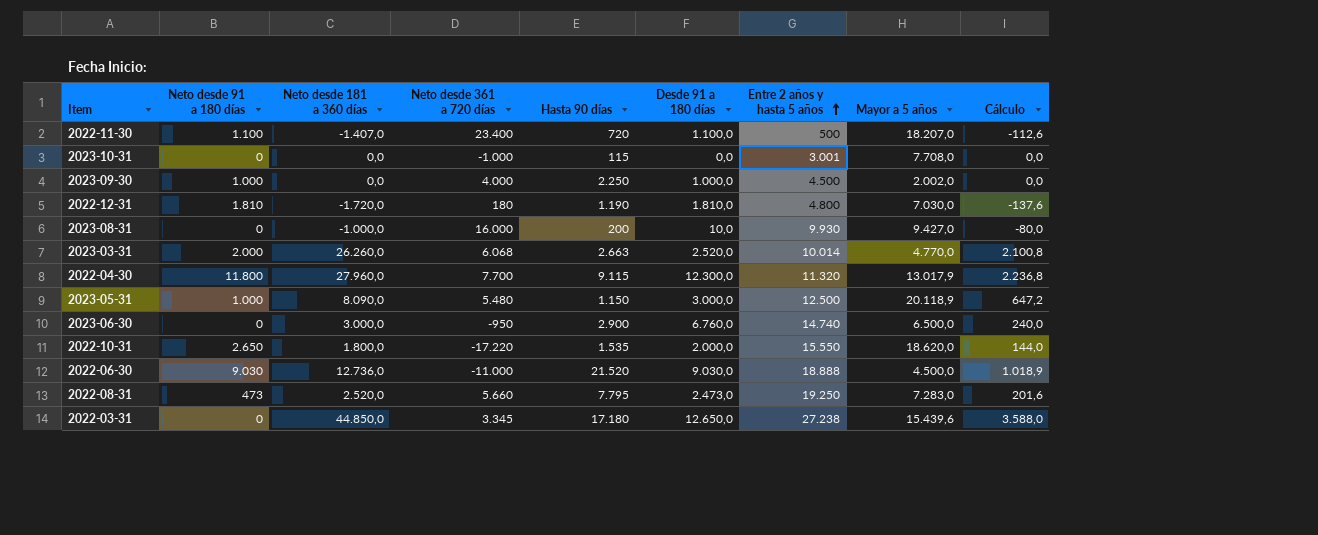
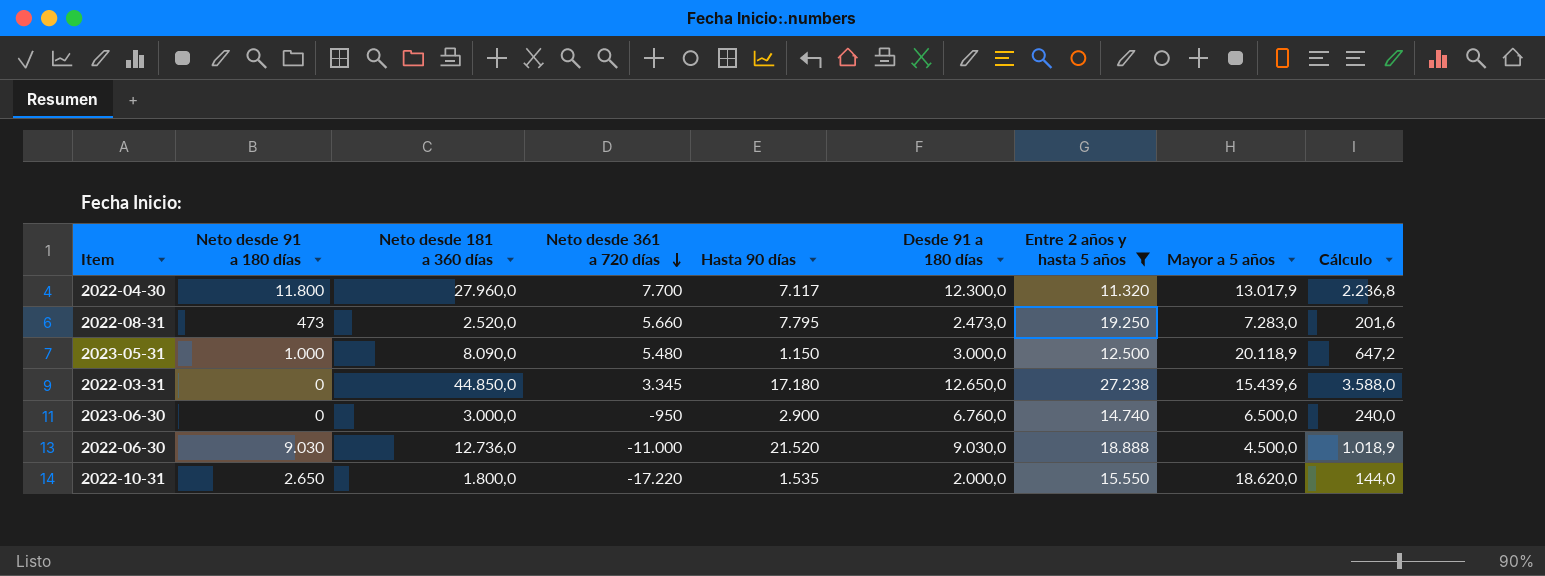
filter: none -> Entre 2 años y hasta 5 años >= 11.320
row order: Entre 2 años y hasta 5 años ascending -> Neto desde 361 a 720 días descending
2022-04-30 | Hasta 90 días: 9.115 -> 7.117

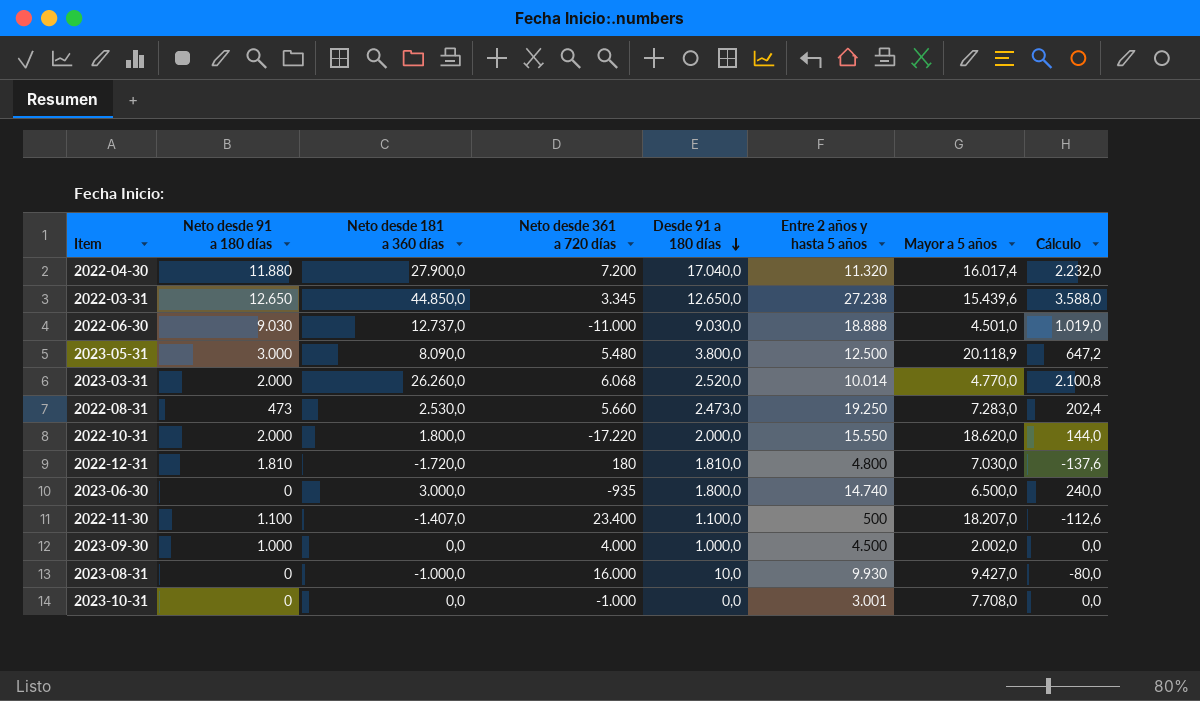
filter: Entre 2 años y hasta 5 años >= 11.320 -> none
row order: Neto desde 361 a 720 días descending -> Desde 91 a 180 días descending
column Hasta 90 días | position: 5 -> none
2022-04-30 | Neto desde 91 a 180 días: 11.800 -> 11.880
2022-04-30 | Neto desde 181 a 360 días: 27.960,0 -> 27.900,0
2022-04-30 | Neto desde 361 a 720 días: 7.700 -> 7.200
2022-04-30 | Desde 91 a 180 días: 12.300,0 -> 17.040,0
2022-04-30 | Mayor a 5 años: 13.017,9 -> 16.017,4
2022-04-30 | Cálculo: 2.236,8 -> 2.232,0
2022-03-31 | Neto desde 91 a 180 días: 0 -> 12.650
2022-06-30 | Neto desde 181 a 360 días: 12.736,0 -> 12.737,0
2022-06-30 | Mayor a 5 años: 4.500,0 -> 4.501,0
2022-06-30 | Cálculo: 1.018,9 -> 1.019,0
2023-05-31 | Neto desde 91 a 180 días: 1.000 -> 3.000
2023-05-31 | Desde 91 a 180 días: 3.000,0 -> 3.800,0
2022-08-31 | Neto desde 181 a 360 días: 2.520,0 -> 2.530,0
2022-08-31 | Cálculo: 201,6 -> 202,4
2022-10-31 | Neto desde 91 a 180 días: 2.650 -> 2.000
2023-06-30 | Neto desde 361 a 720 días: -950 -> -935
2023-06-30 | Desde 91 a 180 días: 6.760,0 -> 1.800,0

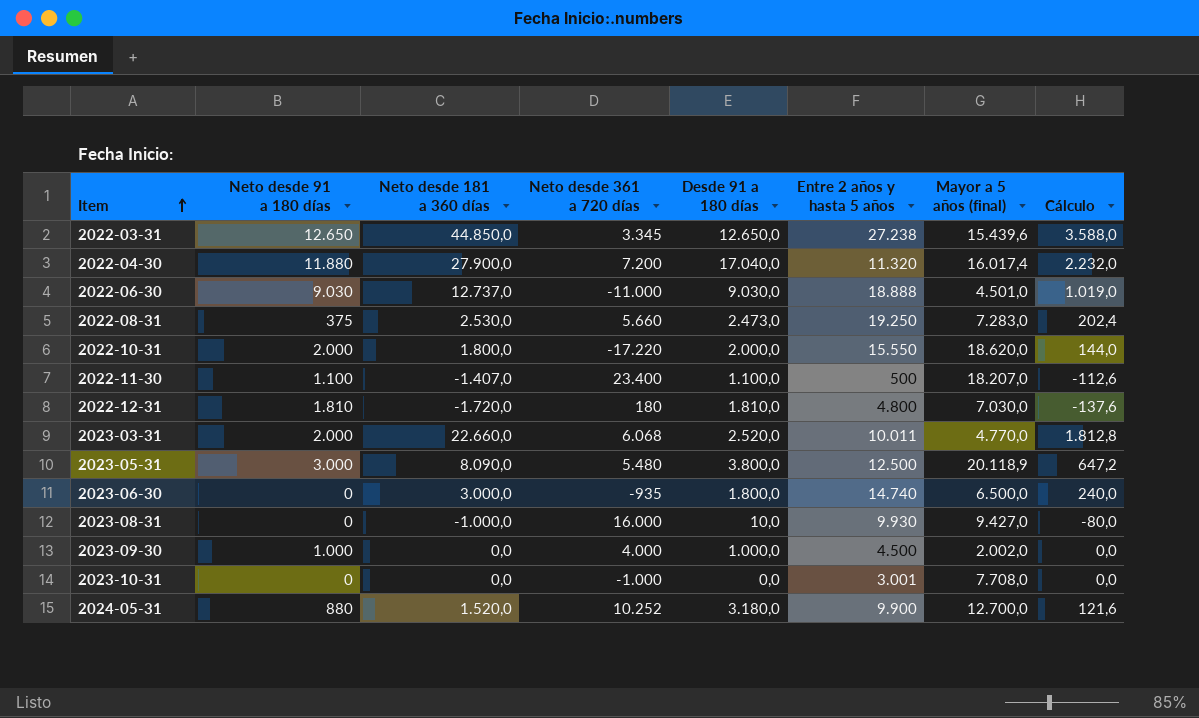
row order: Desde 91 a 180 días descending -> Item ascending
column name: Mayor a 5 años -> Mayor a 5 años (final)
2022-08-31 | Neto desde 91 a 180 días: 473 -> 375
2023-03-31 | Neto desde 181 a 360 días: 26.260,0 -> 22.660,0
2023-03-31 | Entre 2 años y hasta 5 años: 10.014 -> 10.011
2023-03-31 | Cálculo: 2.100,8 -> 1.812,8
row 2024-05-31: none -> 880 | 1.520,0 | 10.252 | 3.180,0 | 9.900 | 12.700,0 | 121,6

